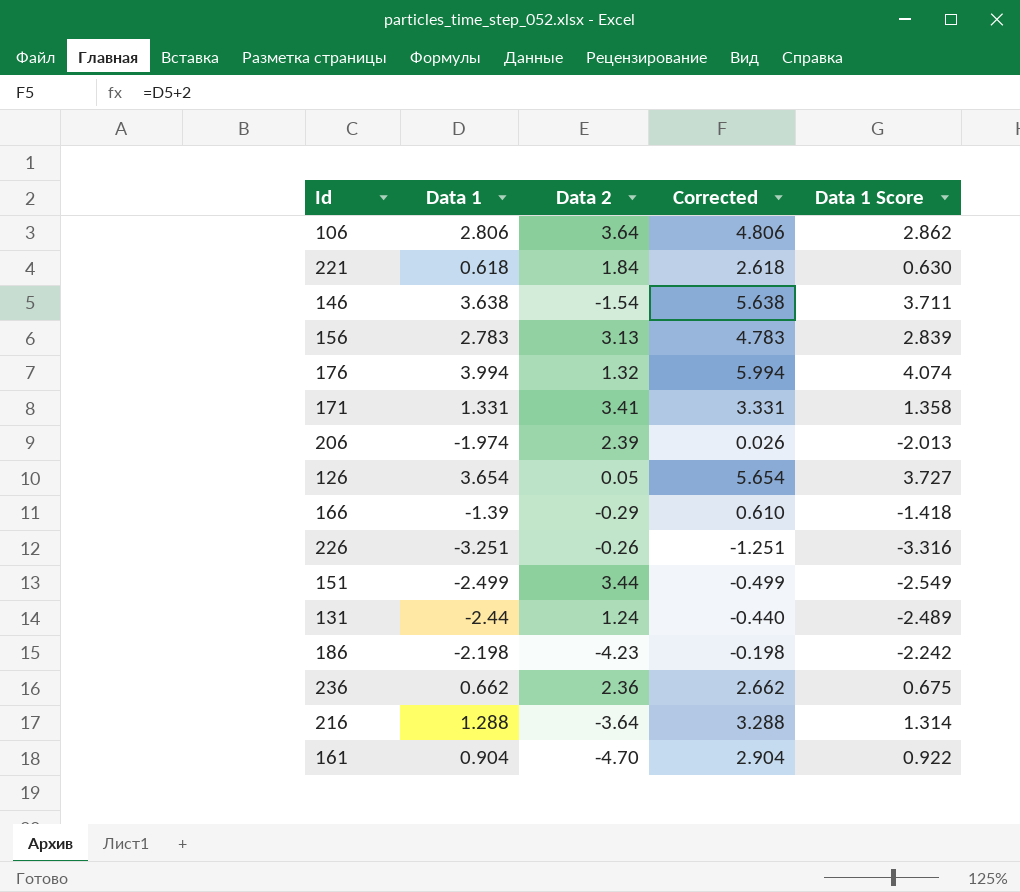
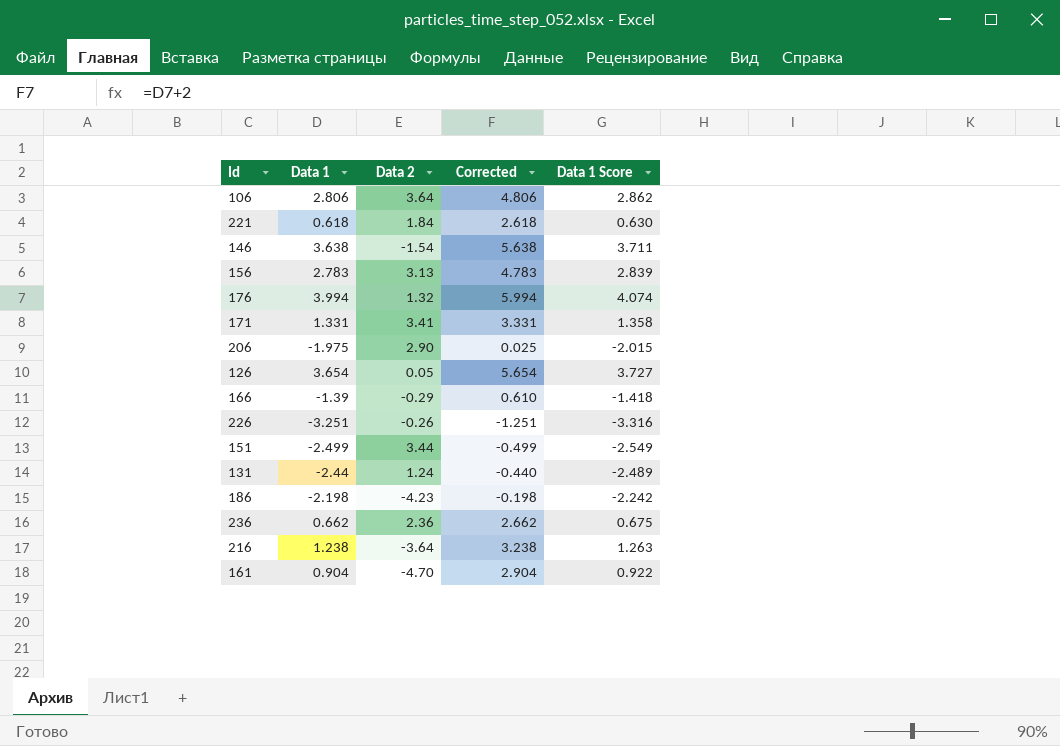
206 | Data 1: -1.974 -> -1.975
206 | Data 2: 2.39 -> 2.90
206 | Corrected: 0.026 -> 0.025
206 | Data 1 Score: -2.013 -> -2.015
216 | Data 1: 1.288 -> 1.238
216 | Corrected: 3.288 -> 3.238
216 | Data 1 Score: 1.314 -> 1.263

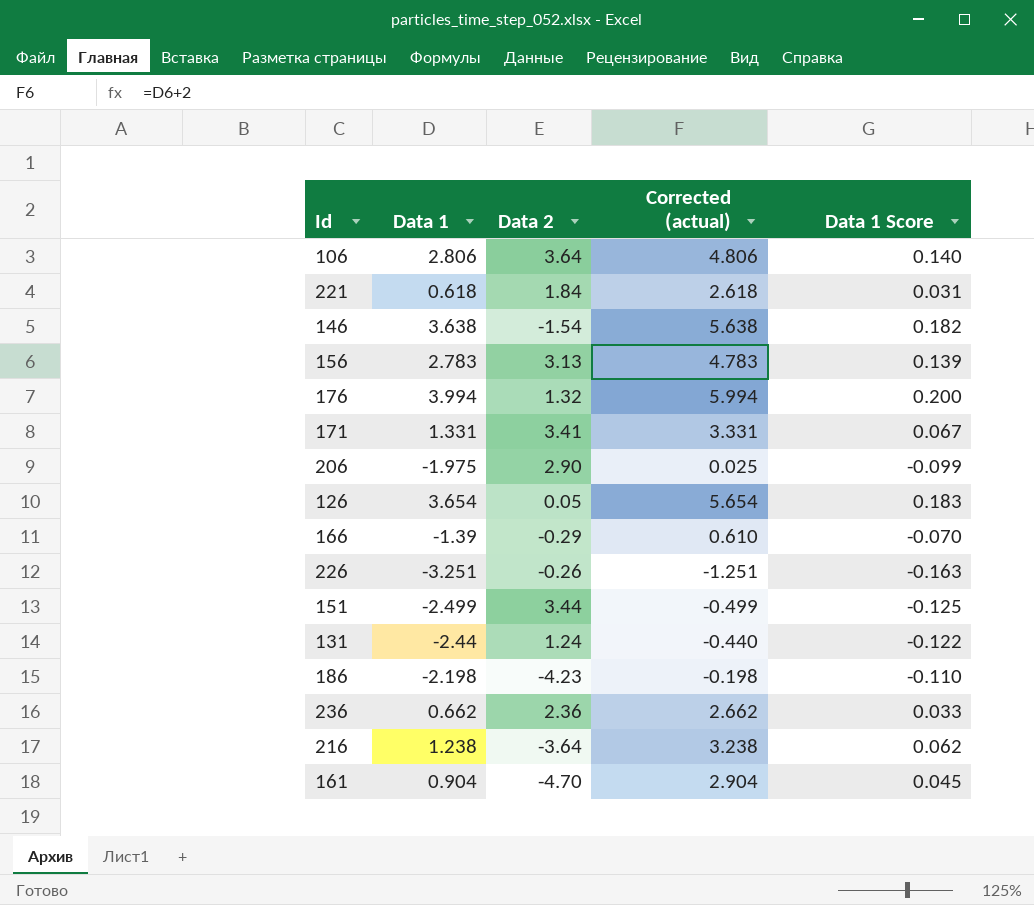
column name: Corrected -> Corrected (actual)
column Data 1 Score | formula: [Data 1] * 1.02 -> [Data 1] * 0.05

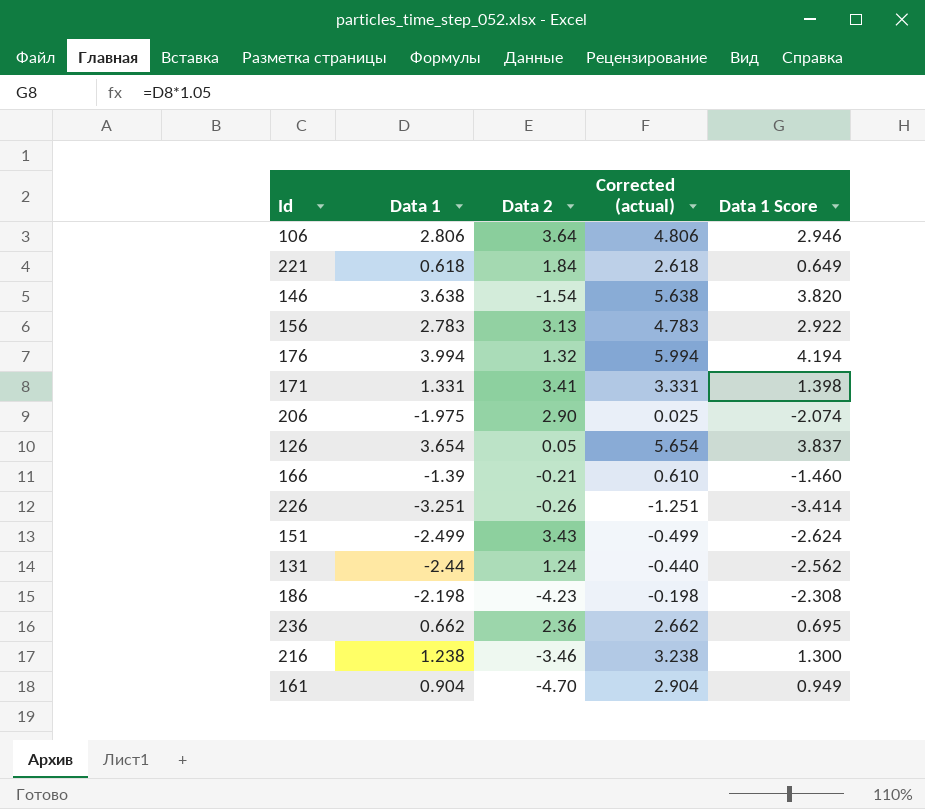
column Data 1 Score | formula: [Data 1] * 0.05 -> [Data 1] * 1.05
166 | Data 2: -0.29 -> -0.21
151 | Data 2: 3.44 -> 3.43
216 | Data 2: -3.64 -> -3.46

